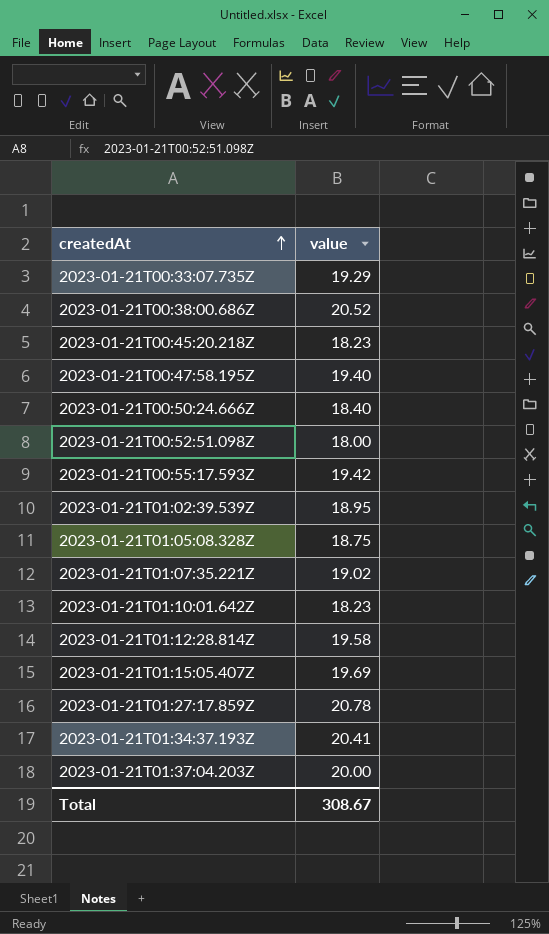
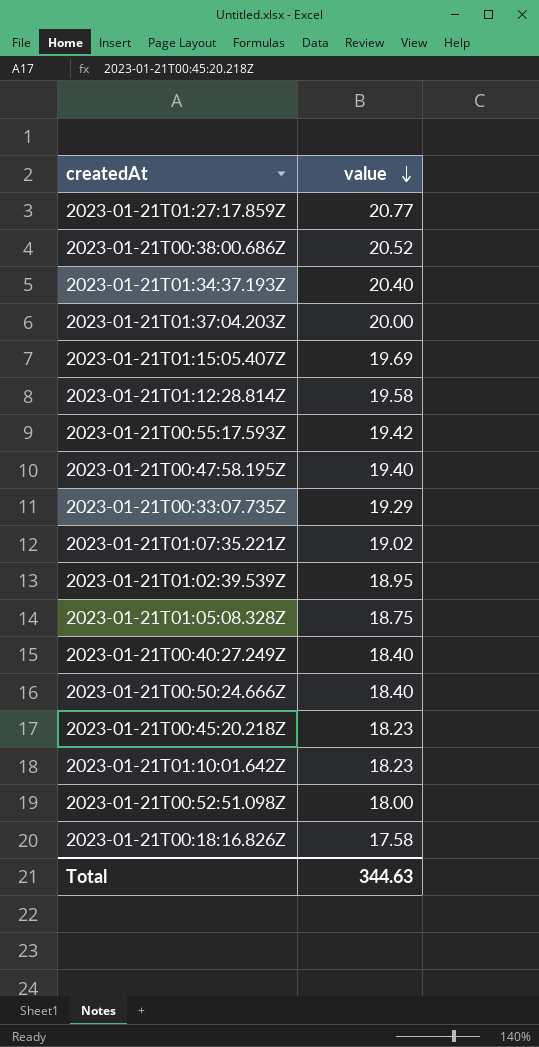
row order: createdAt ascending -> value descending
2023-01-21T01:27:17.859Z | value: 20.78 -> 20.77
2023-01-21T01:34:37.193Z | value: 20.41 -> 20.40
row 2023-01-21T00:40:27.249Z: none -> 18.40
row 2023-01-21T00:18:16.826Z: none -> 17.58
Total | value: 308.67 -> 344.63

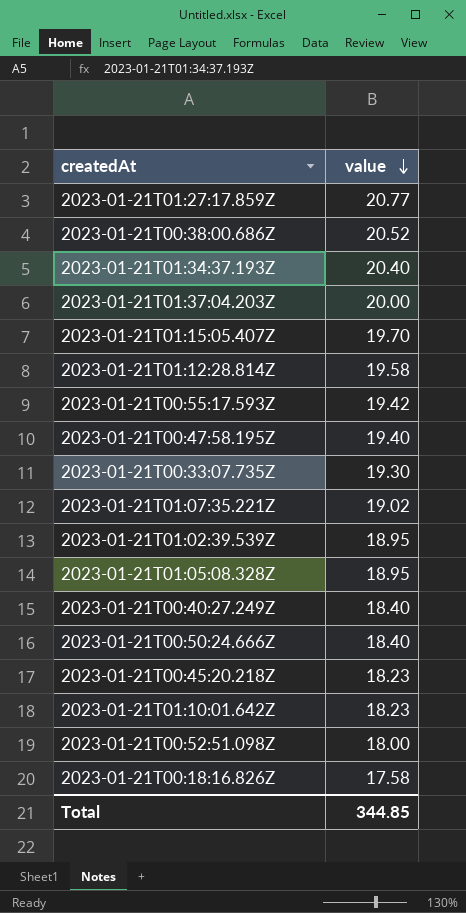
2023-01-21T01:15:05.407Z | value: 19.69 -> 19.70
2023-01-21T00:33:07.735Z | value: 19.29 -> 19.30
2023-01-21T01:05:08.328Z | value: 18.75 -> 18.95
Total | value: 344.63 -> 344.85

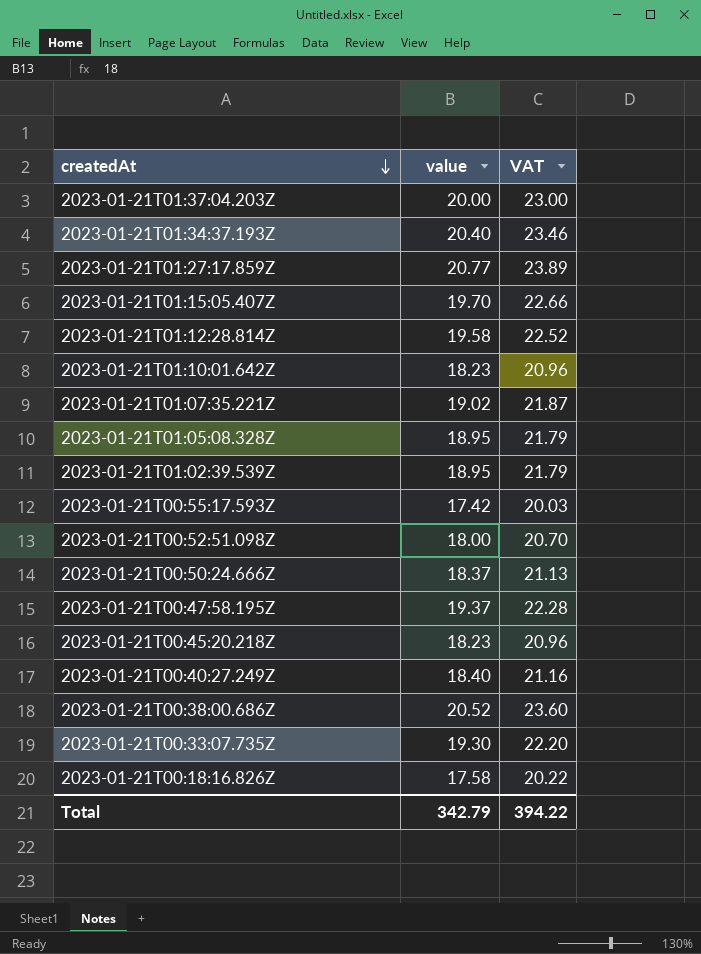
row order: value descending -> createdAt descending
column VAT | formula: none -> [value] * 1.15
2023-01-21T00:55:17.593Z | value: 19.42 -> 17.42
2023-01-21T00:50:24.666Z | value: 18.40 -> 18.37
2023-01-21T00:47:58.195Z | value: 19.40 -> 19.37
Total | value: 344.85 -> 342.79

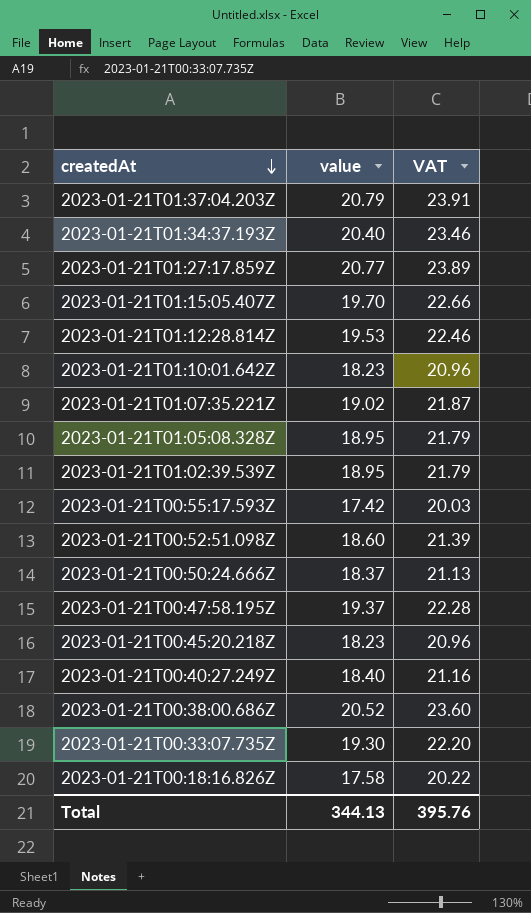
2023-01-21T01:37:04.203Z | value: 20.00 -> 20.79
2023-01-21T01:37:04.203Z | VAT: 23.00 -> 23.91
2023-01-21T01:12:28.814Z | value: 19.58 -> 19.53
2023-01-21T01:12:28.814Z | VAT: 22.52 -> 22.46
2023-01-21T00:52:51.098Z | value: 18.00 -> 18.60
2023-01-21T00:52:51.098Z | VAT: 20.70 -> 21.39
Total | value: 342.79 -> 344.13
Total | VAT: 394.22 -> 395.76

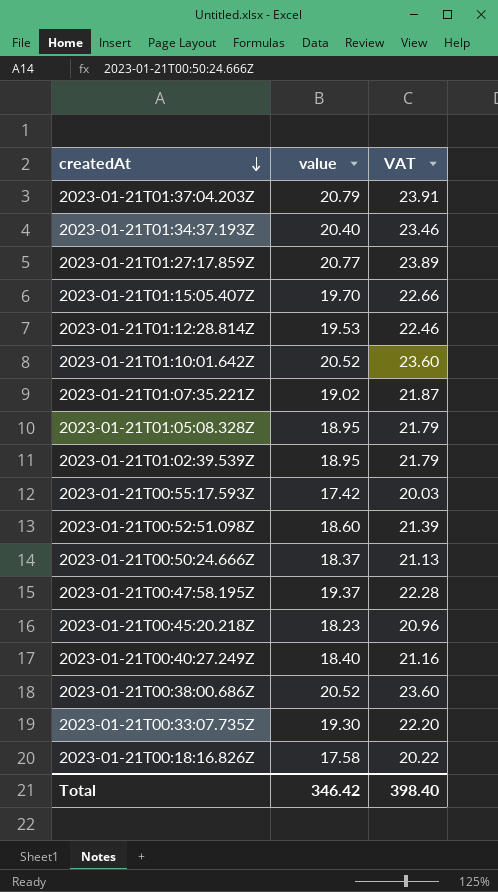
2023-01-21T01:10:01.642Z | value: 18.23 -> 20.52
2023-01-21T01:10:01.642Z | VAT: 20.96 -> 23.60
Total | value: 344.13 -> 346.42
Total | VAT: 395.76 -> 398.40

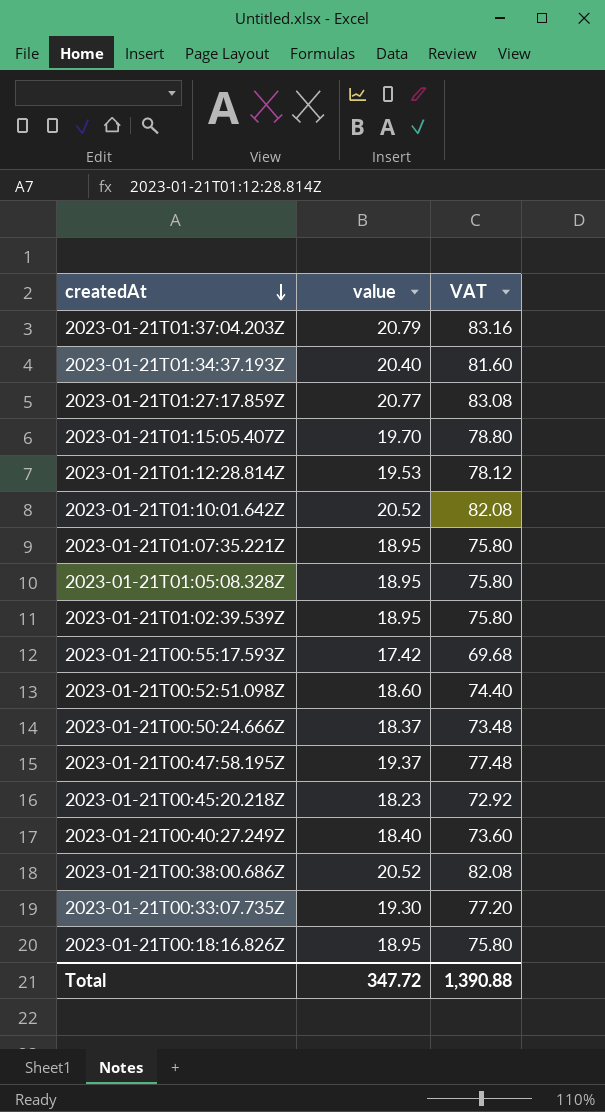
column VAT | formula: [value] * 1.15 -> [value] * 4
2023-01-21T01:07:35.221Z | value: 19.02 -> 18.95
2023-01-21T00:18:16.826Z | value: 17.58 -> 18.95
Total | value: 346.42 -> 347.72
Total | VAT: 398.40 -> 1,390.88

